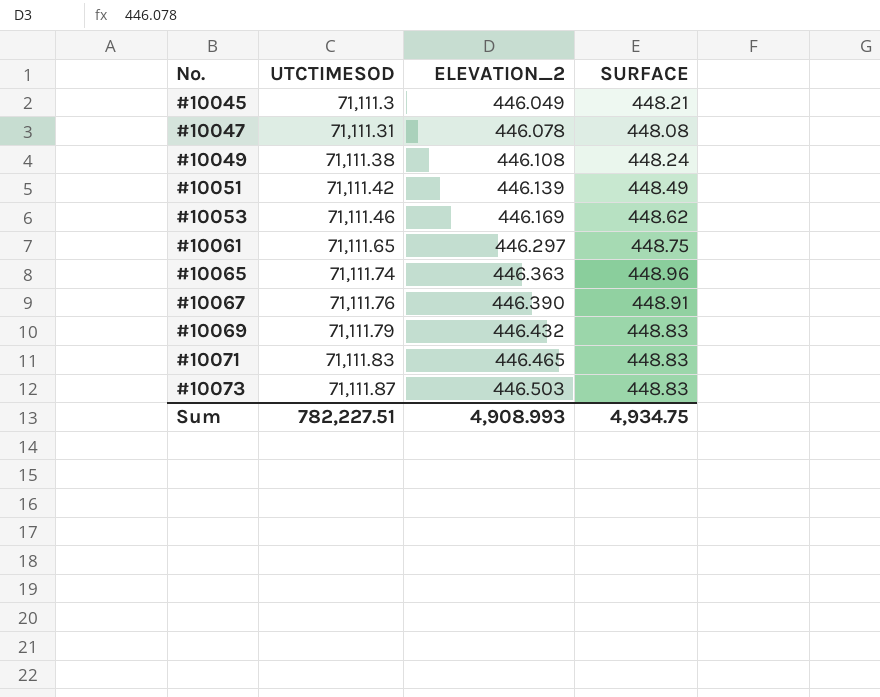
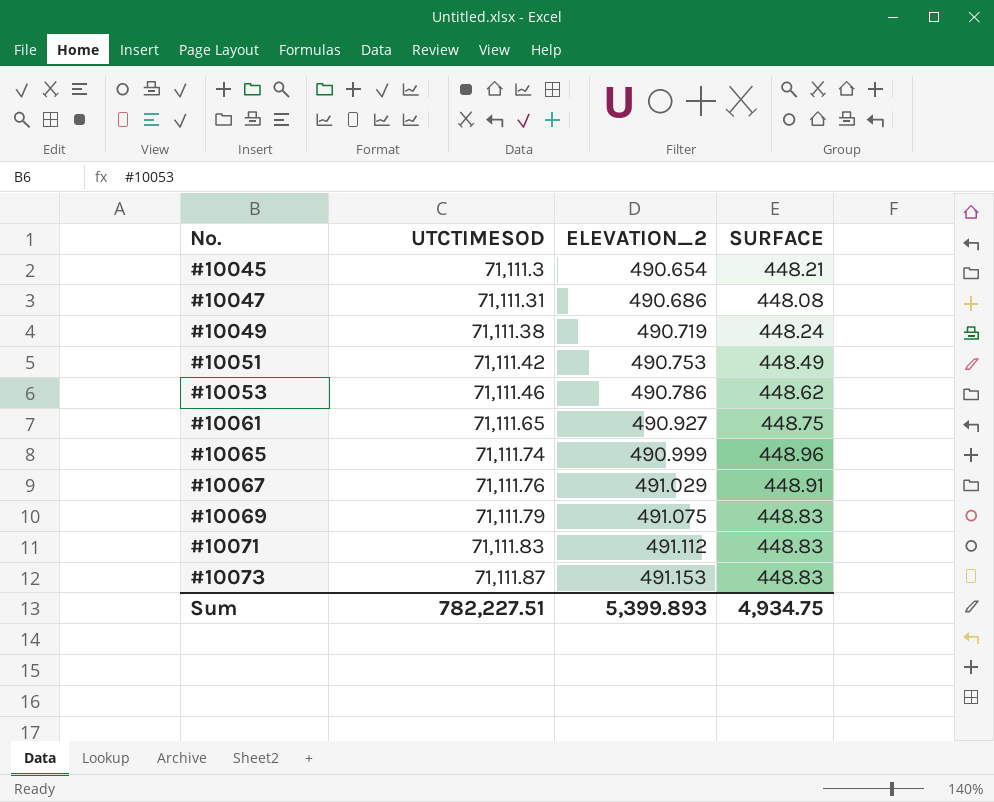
#10045 | ELEVATION_2: 446.049 -> 490.654
#10047 | ELEVATION_2: 446.078 -> 490.686
#10049 | ELEVATION_2: 446.108 -> 490.719
#10051 | ELEVATION_2: 446.139 -> 490.753
#10053 | ELEVATION_2: 446.169 -> 490.786
#10061 | ELEVATION_2: 446.297 -> 490.927
#10065 | ELEVATION_2: 446.363 -> 490.999
#10067 | ELEVATION_2: 446.390 -> 491.029
#10069 | ELEVATION_2: 446.432 -> 491.075
#10071 | ELEVATION_2: 446.465 -> 491.112
#10073 | ELEVATION_2: 446.503 -> 491.153
Sum | ELEVATION_2: 4,908.993 -> 5,399.893

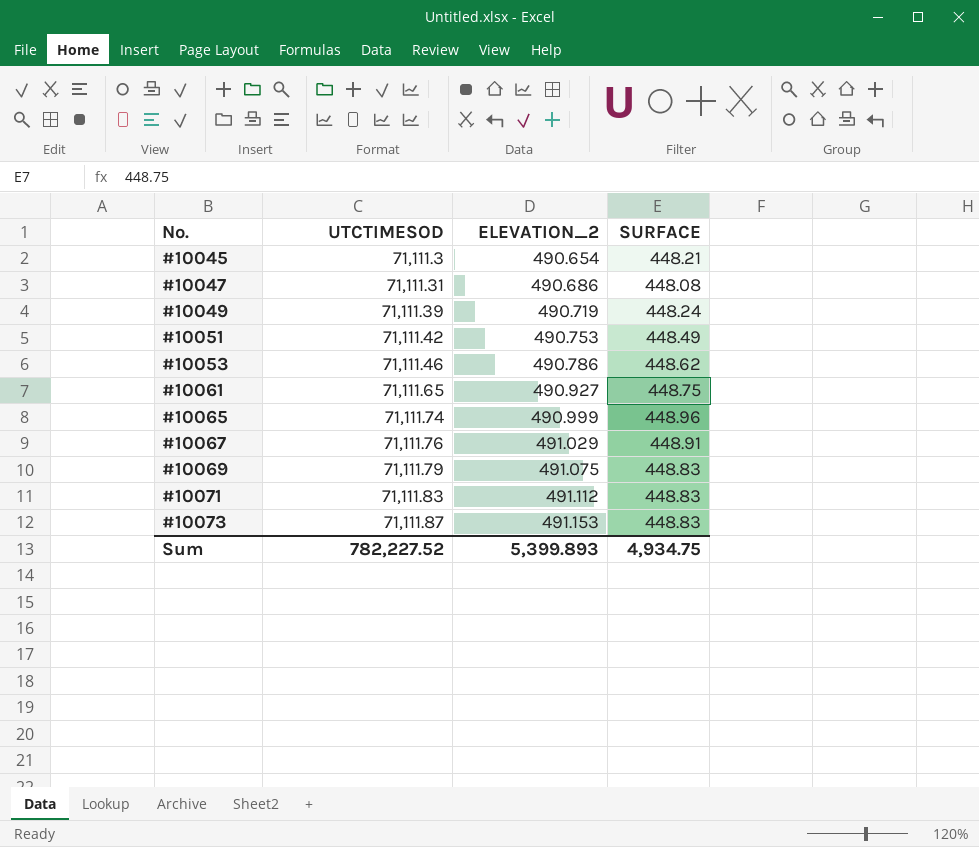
#10049 | UTCTIMESOD: 71,111.38 -> 71,111.39
Sum | UTCTIMESOD: 782,227.51 -> 782,227.52

